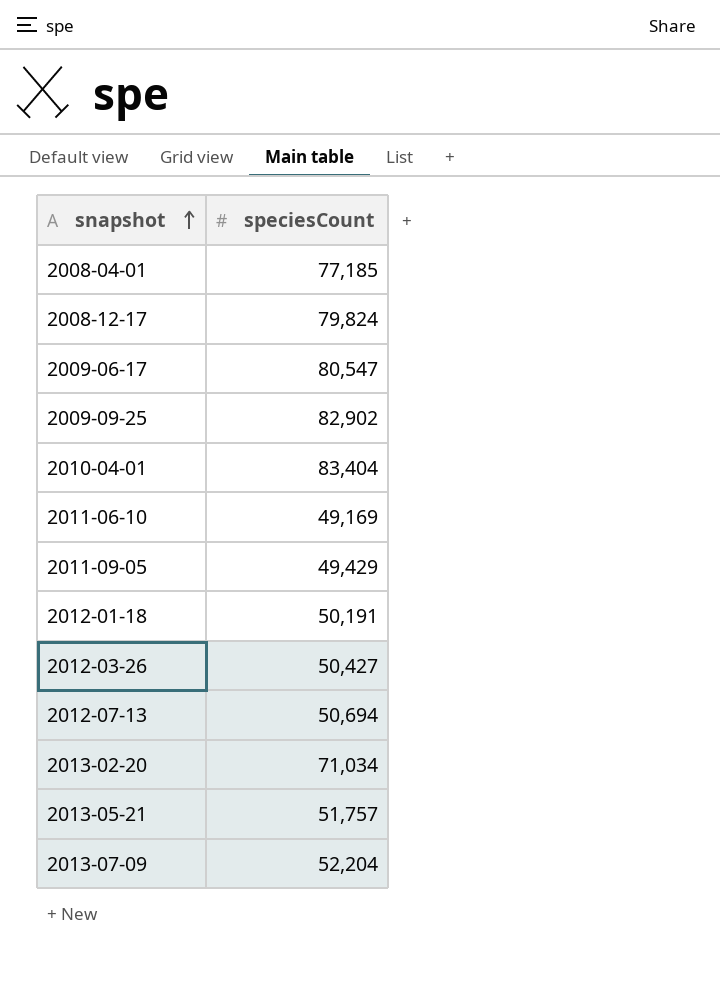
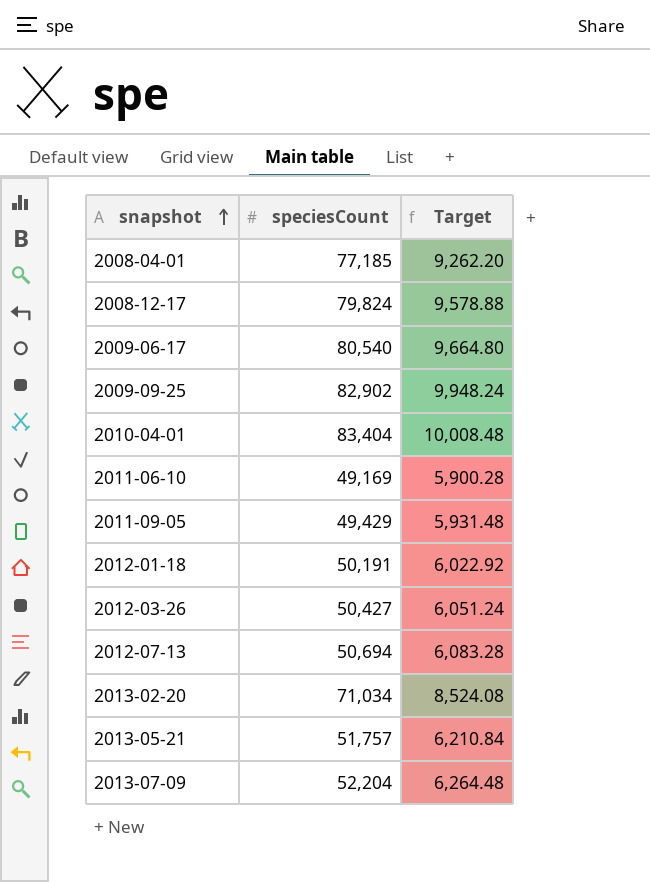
column Target | formula: none -> [speciesCount] * 0.12
2009-06-17 | speciesCount: 80,547 -> 80,540

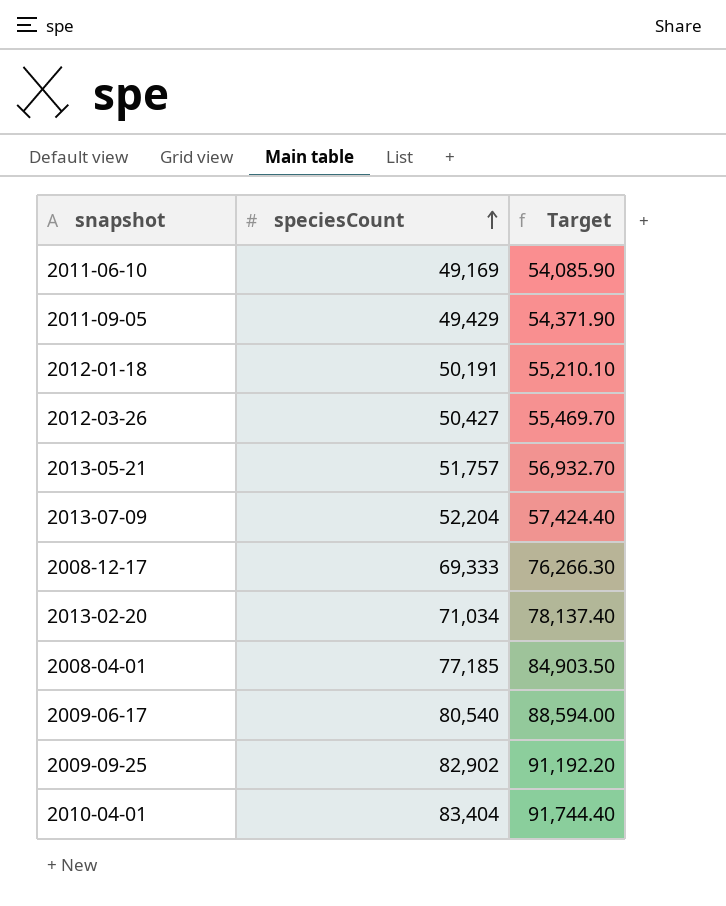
row order: snapshot ascending -> speciesCount ascending
column Target | formula: [speciesCount] * 0.12 -> [speciesCount] * 1.1
row 2012-07-13: 50,694 | 6,083.28 -> none
2008-12-17 | speciesCount: 79,824 -> 69,333

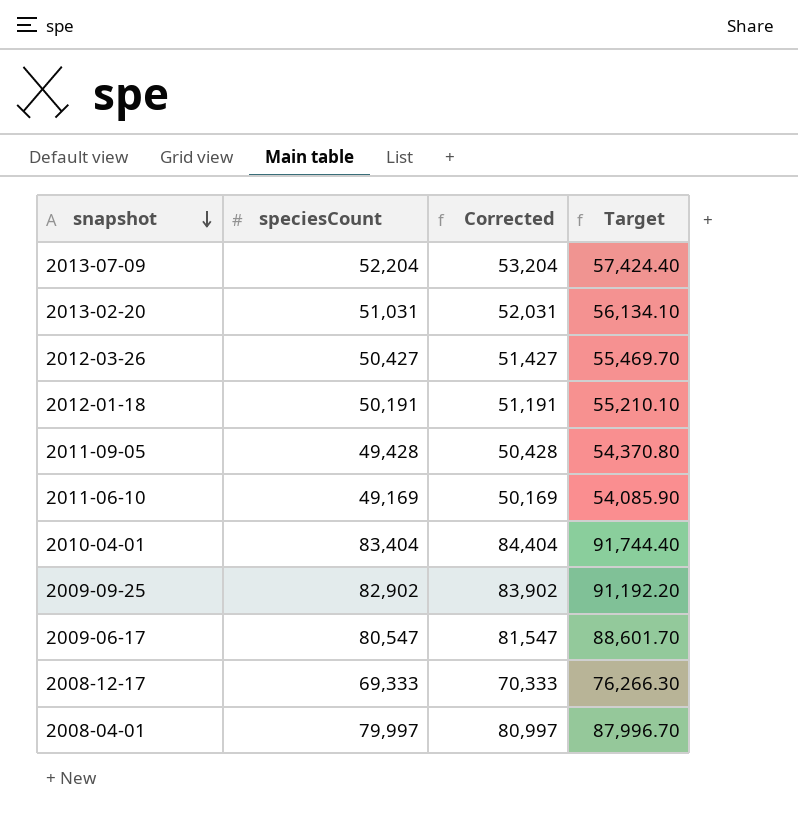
row order: speciesCount ascending -> snapshot descending
column Corrected | formula: none -> [speciesCount] + 1000
row 2013-05-21: 51,757 | 56,932.70 -> none
2013-02-20 | speciesCount: 71,034 -> 51,031
2013-02-20 | Target: 78,137.40 -> 56,134.10
2011-09-05 | speciesCount: 49,429 -> 49,428
2011-09-05 | Target: 54,371.90 -> 54,370.80
2009-06-17 | speciesCount: 80,540 -> 80,547
2009-06-17 | Target: 88,594.00 -> 88,601.70
2008-04-01 | speciesCount: 77,185 -> 79,997
2008-04-01 | Target: 84,903.50 -> 87,996.70

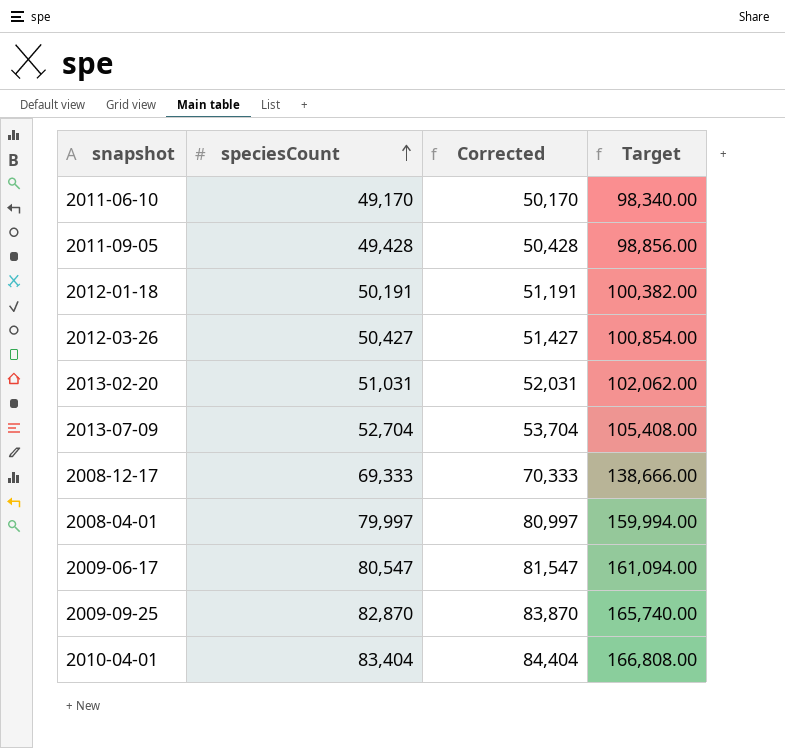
row order: snapshot descending -> speciesCount ascending
column Target | formula: [speciesCount] * 1.1 -> [speciesCount] * 2
2011-06-10 | speciesCount: 49,169 -> 49,170
2011-06-10 | Corrected: 50,169 -> 50,170
2013-07-09 | speciesCount: 52,204 -> 52,704
2013-07-09 | Corrected: 53,204 -> 53,704
2009-09-25 | speciesCount: 82,902 -> 82,870
2009-09-25 | Corrected: 83,902 -> 83,870

